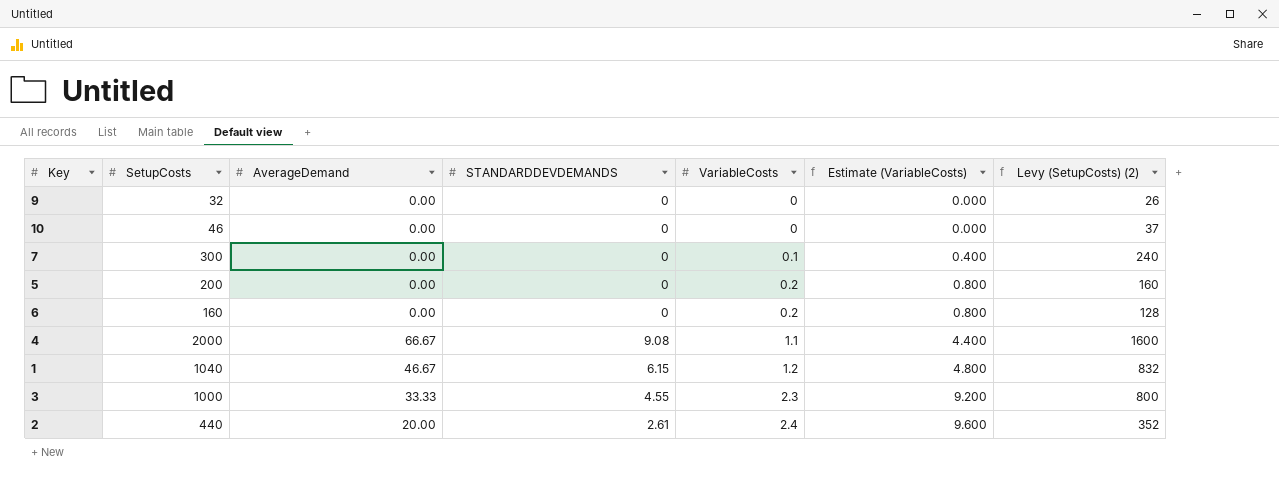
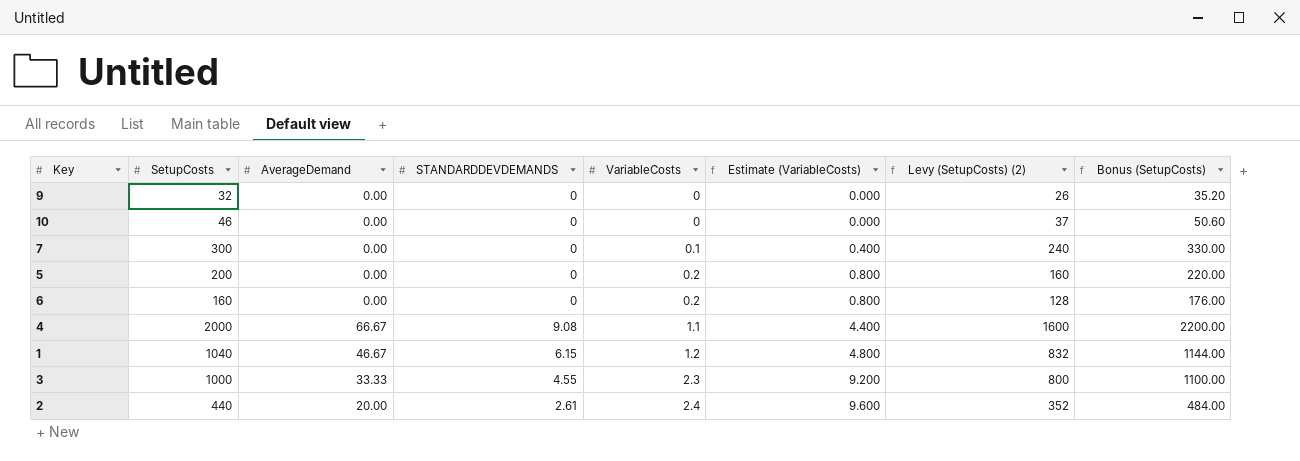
column Bonus (SetupCosts) | formula: none -> [SetupCosts] * 1.1

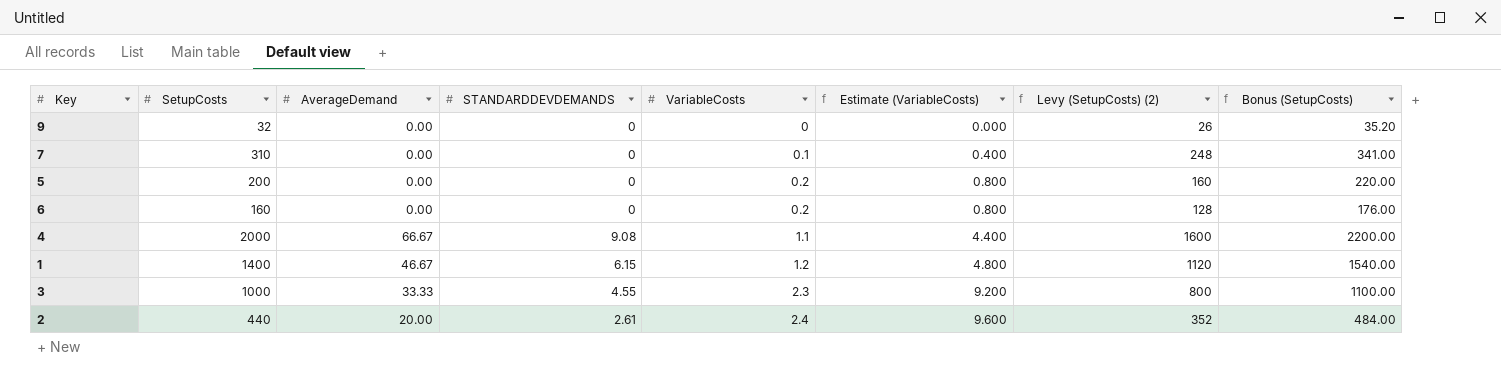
row 10: 46 | 0.00 | 0 | 0 | 0.000 | 37 | 50.60 -> none
7 | SetupCosts: 300 -> 310
7 | Levy (SetupCosts) (2): 240 -> 248
7 | Bonus (SetupCosts): 330.00 -> 341.00
1 | SetupCosts: 1040 -> 1400
1 | Levy (SetupCosts) (2): 832 -> 1120
1 | Bonus (SetupCosts): 1144.00 -> 1540.00

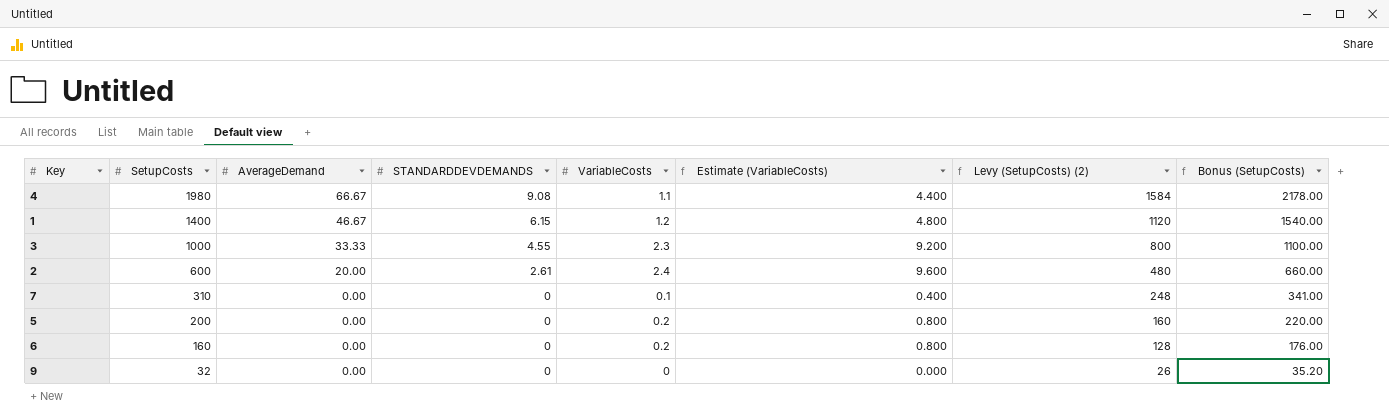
row order: VariableCosts ascending -> SetupCosts descending
4 | SetupCosts: 2000 -> 1980
4 | Levy (SetupCosts) (2): 1600 -> 1584
4 | Bonus (SetupCosts): 2200.00 -> 2178.00
2 | SetupCosts: 440 -> 600
2 | Levy (SetupCosts) (2): 352 -> 480
2 | Bonus (SetupCosts): 484.00 -> 660.00

